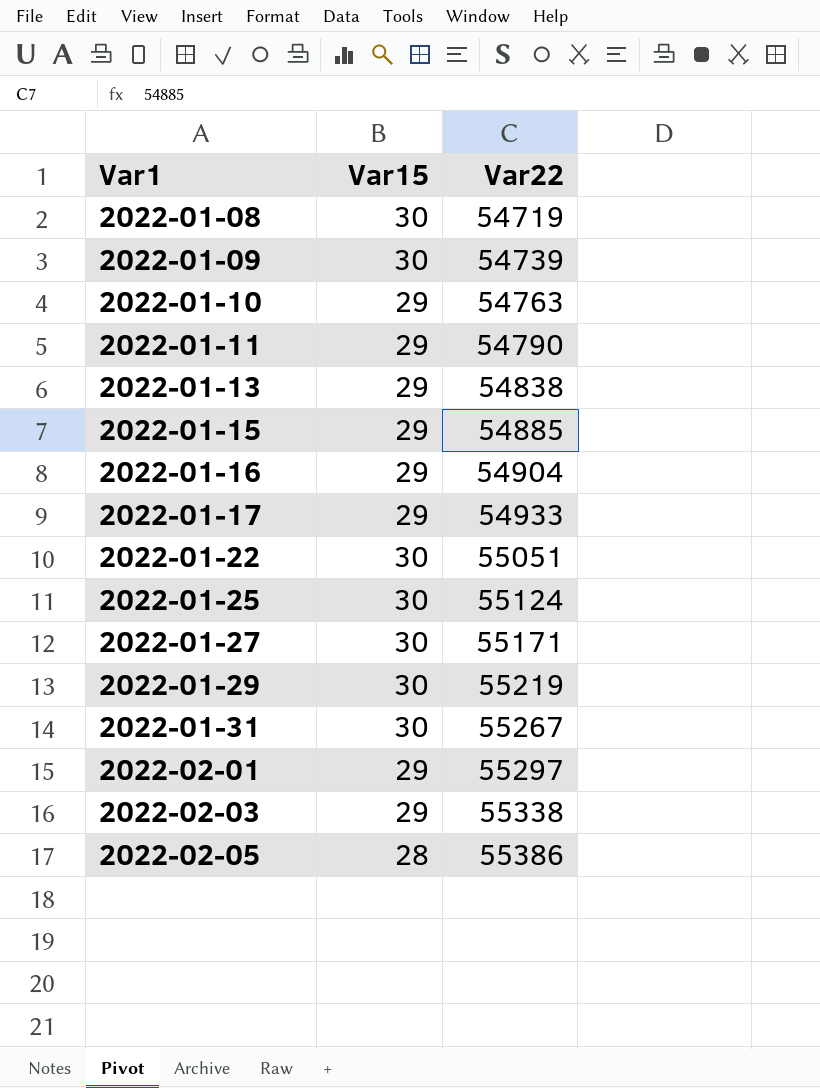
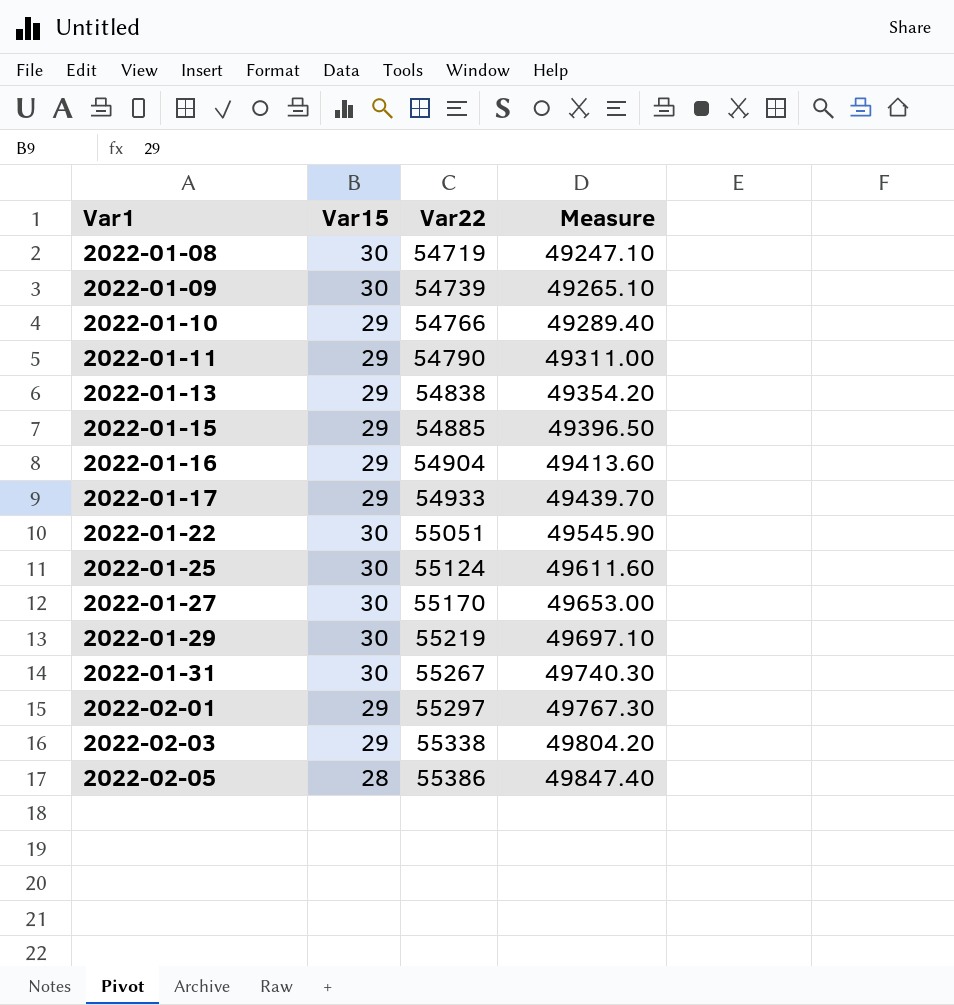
column Measure | formula: none -> [Var22] * 0.9
2022-01-10 | Var22: 54763 -> 54766
2022-01-27 | Var22: 55171 -> 55170

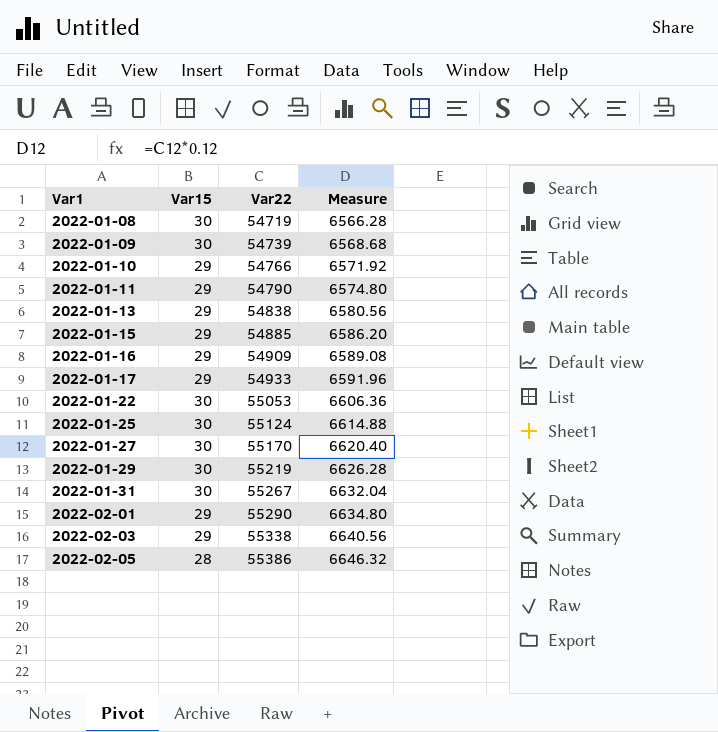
column Measure | formula: [Var22] * 0.9 -> [Var22] * 0.12
2022-01-16 | Var22: 54904 -> 54909
2022-01-22 | Var22: 55051 -> 55053
2022-02-01 | Var22: 55297 -> 55290

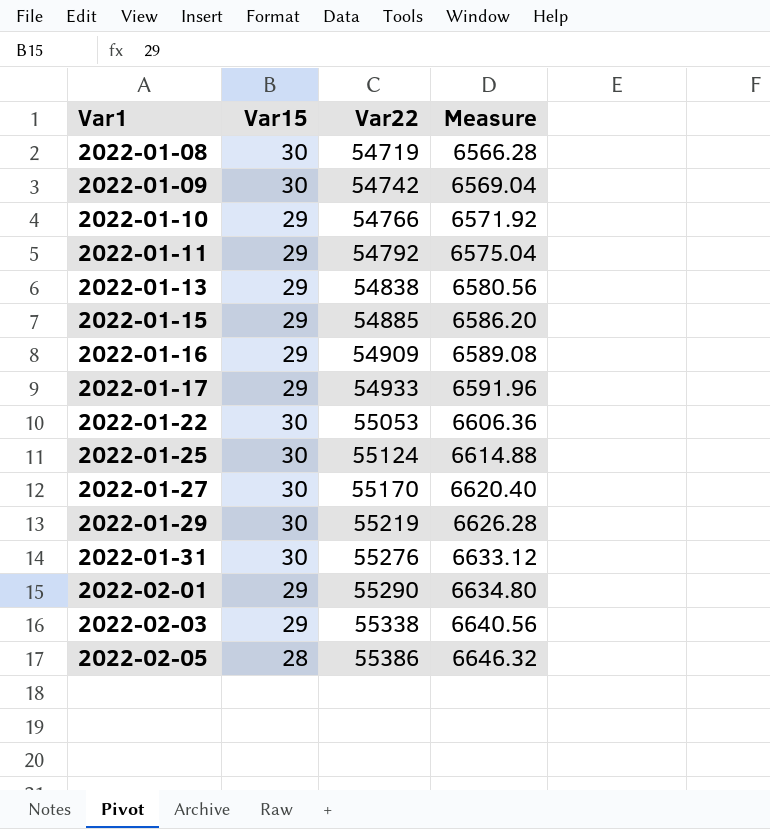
2022-01-09 | Var22: 54739 -> 54742
2022-01-09 | Measure: 6568.68 -> 6569.04
2022-01-11 | Var22: 54790 -> 54792
2022-01-11 | Measure: 6574.80 -> 6575.04
2022-01-31 | Var22: 55267 -> 55276
2022-01-31 | Measure: 6632.04 -> 6633.12

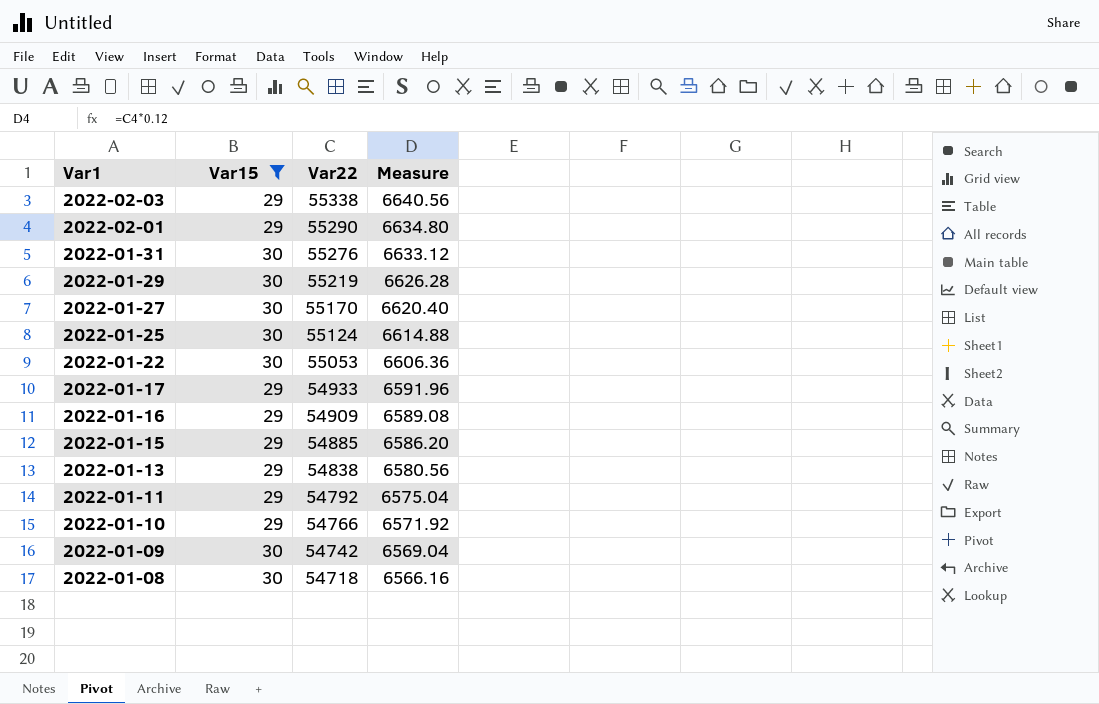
filter: none -> Var15 != 28
row order: Var1 ascending -> Var1 descending
2022-01-08 | Var22: 54719 -> 54718
2022-01-08 | Measure: 6566.28 -> 6566.16

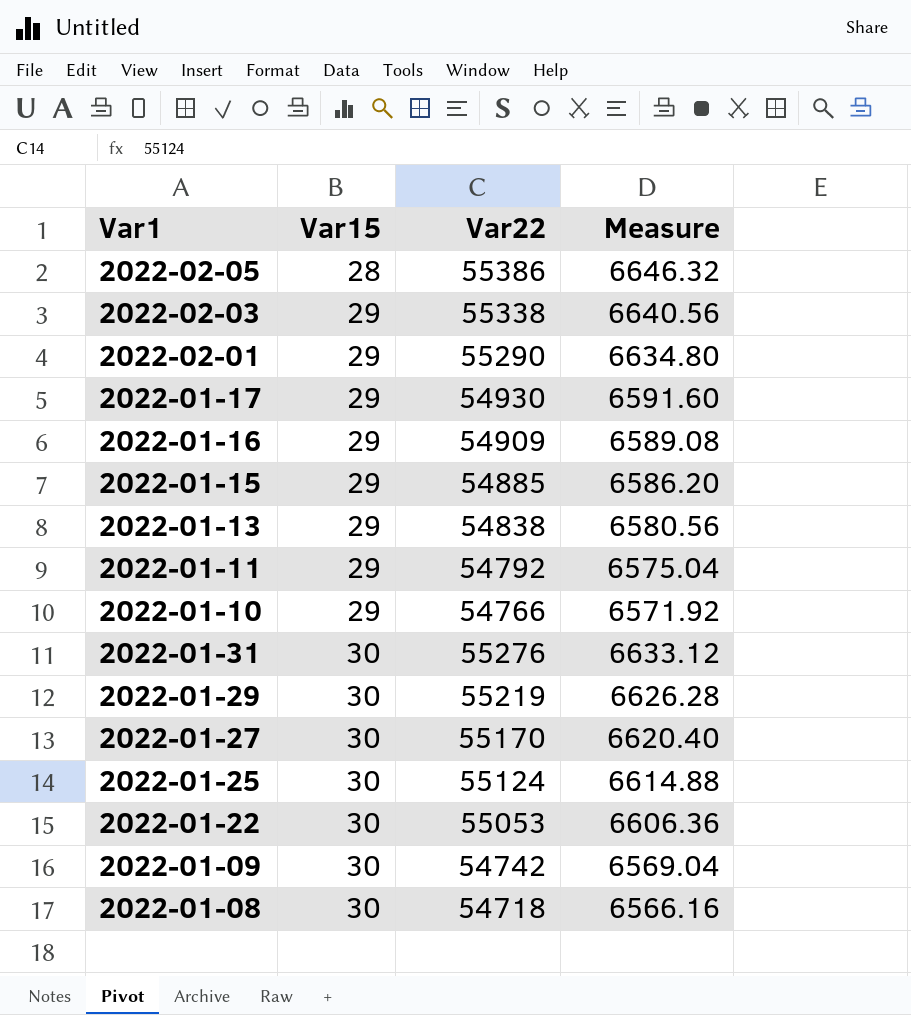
filter: Var15 != 28 -> none
row order: Var1 descending -> Var15 ascending
2022-01-17 | Var22: 54933 -> 54930
2022-01-17 | Measure: 6591.96 -> 6591.60

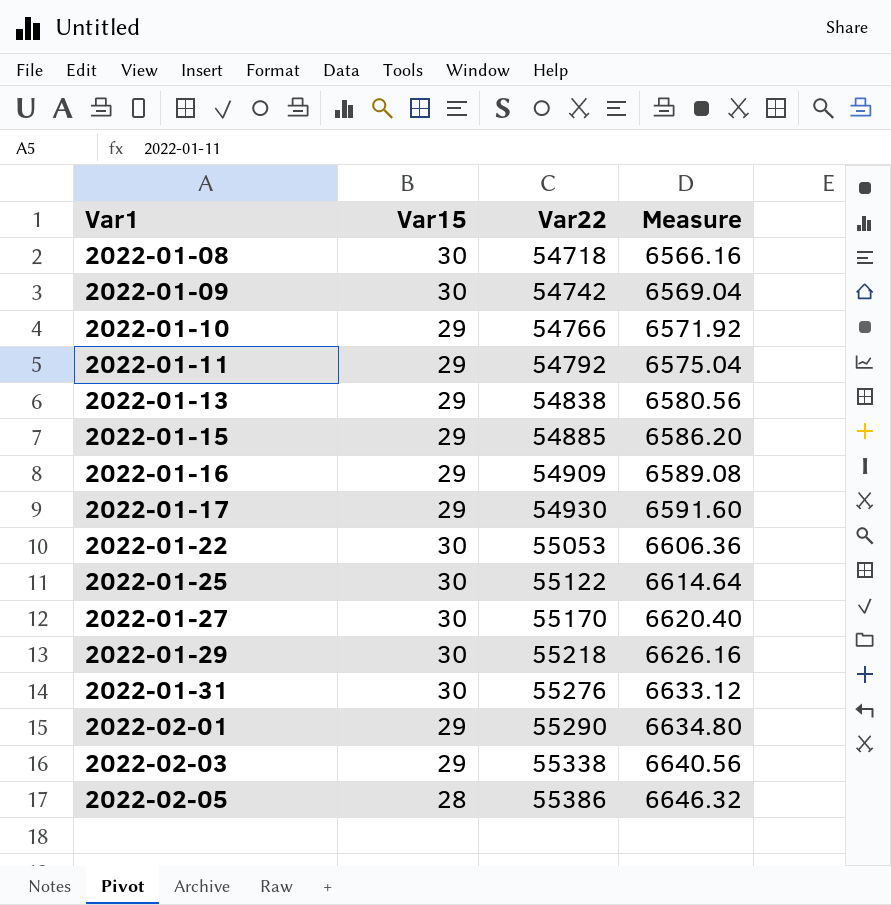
row order: Var15 ascending -> Var1 ascending
2022-01-25 | Var22: 55124 -> 55122
2022-01-25 | Measure: 6614.88 -> 6614.64
2022-01-29 | Var22: 55219 -> 55218
2022-01-29 | Measure: 6626.28 -> 6626.16

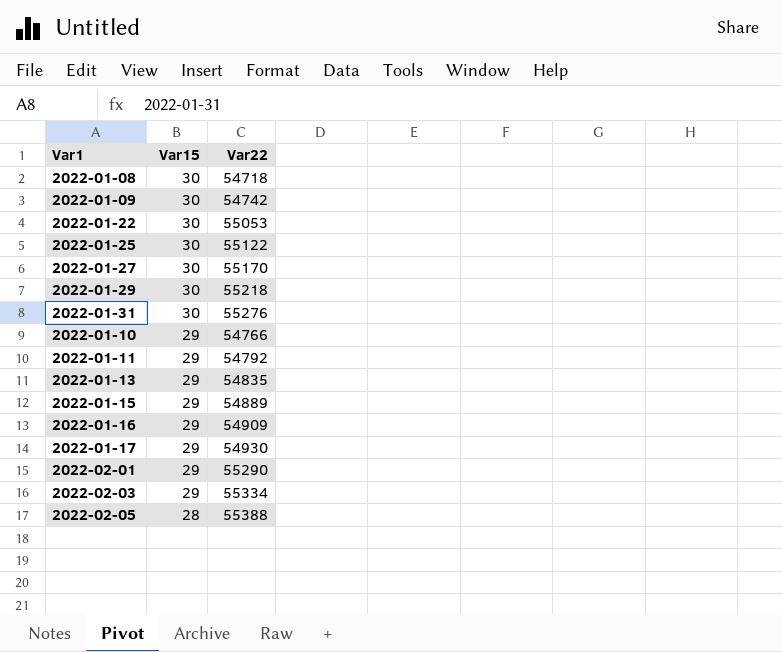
row order: Var1 ascending -> Var15 descending
column Measure | formula: [Var22] * 0.12 -> none
2022-01-13 | Var22: 54838 -> 54835
2022-01-15 | Var22: 54885 -> 54889
2022-02-03 | Var22: 55338 -> 55334
2022-02-05 | Var22: 55386 -> 55388

